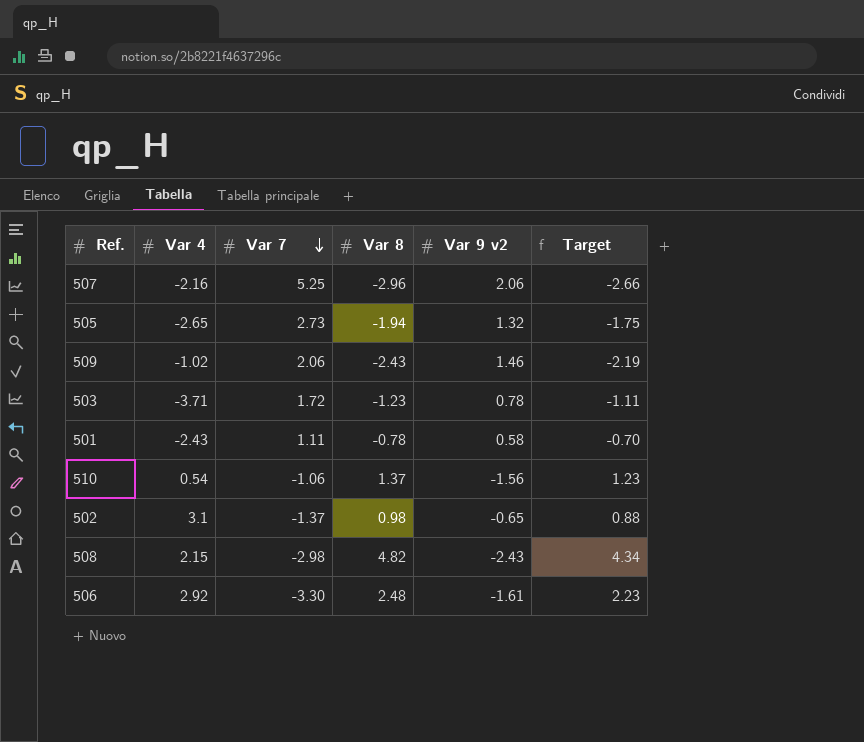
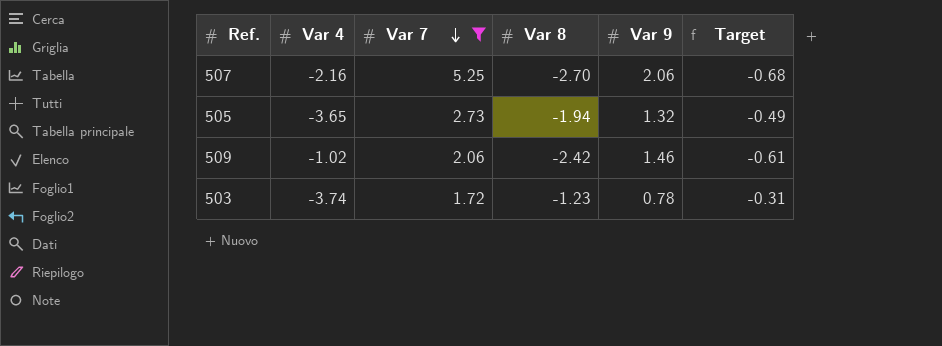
filter: none -> Var 7 >= 1.72
column name: Var 9 v2 -> Var 9
column Target | formula: [Var 8] * 0.9 -> [Var 8] * 0.25
507 | Var 8: -2.96 -> -2.70
505 | Var 4: -2.65 -> -3.65
509 | Var 8: -2.43 -> -2.42
503 | Var 4: -3.71 -> -3.74

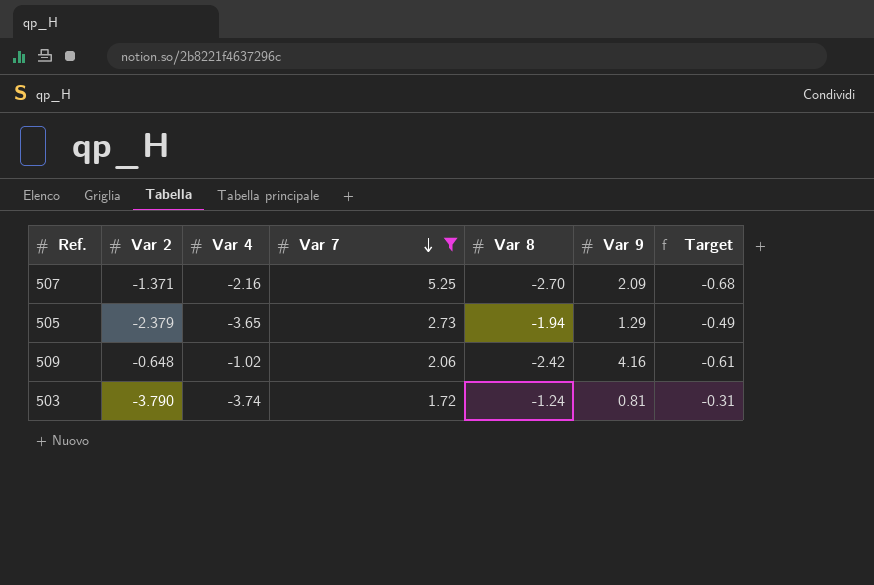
column Var 2 | position: none -> 2
507 | Var 9: 2.06 -> 2.09
505 | Var 9: 1.32 -> 1.29
509 | Var 9: 1.46 -> 4.16
503 | Var 8: -1.23 -> -1.24
503 | Var 9: 0.78 -> 0.81

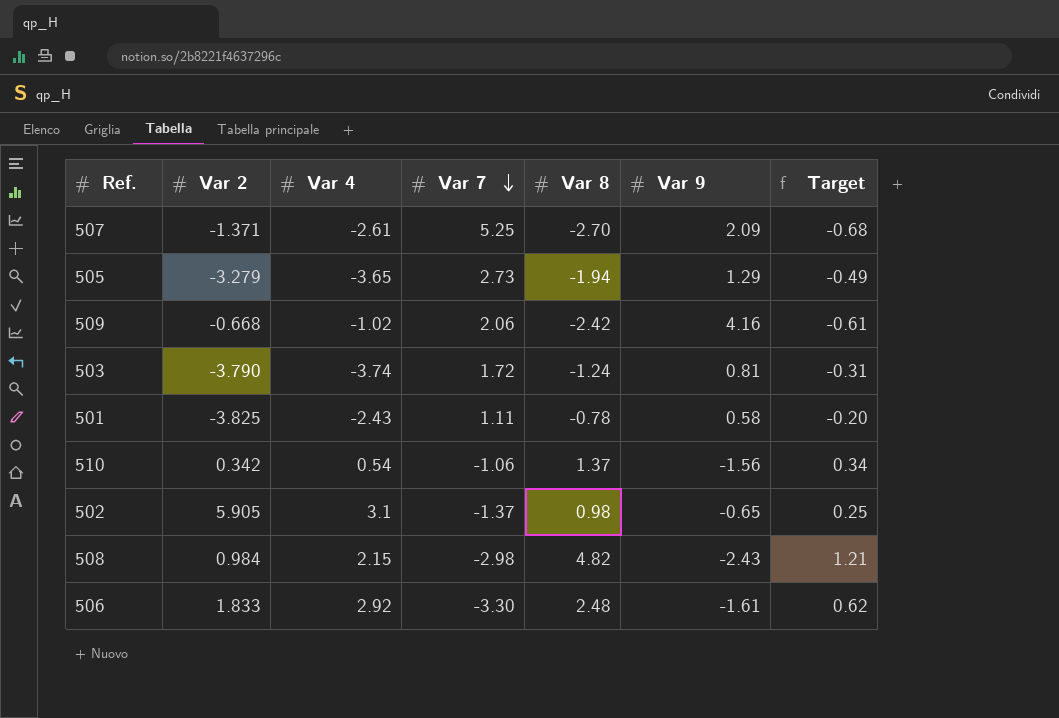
filter: Var 7 >= 1.72 -> none
507 | Var 4: -2.16 -> -2.61
505 | Var 2: -2.379 -> -3.279
509 | Var 2: -0.648 -> -0.668

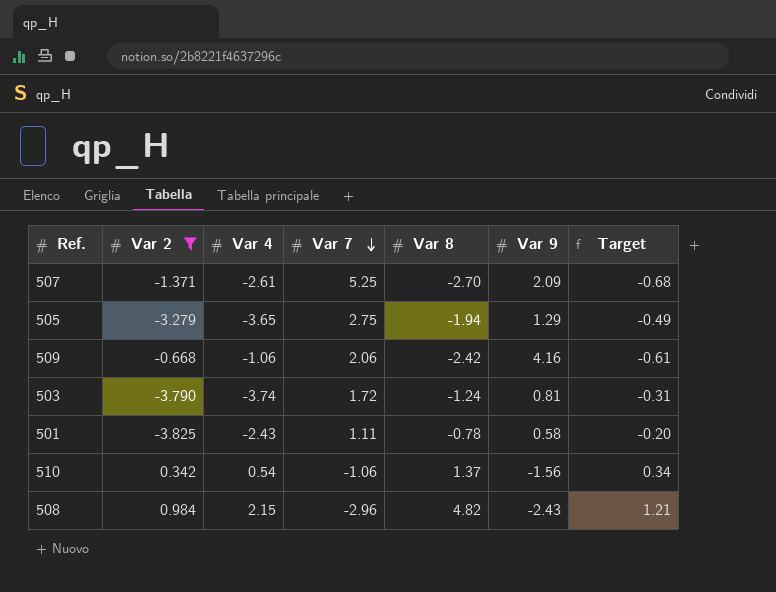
filter: none -> Var 2 <= 0.984
505 | Var 7: 2.73 -> 2.75
509 | Var 4: -1.02 -> -1.06
508 | Var 7: -2.98 -> -2.96

